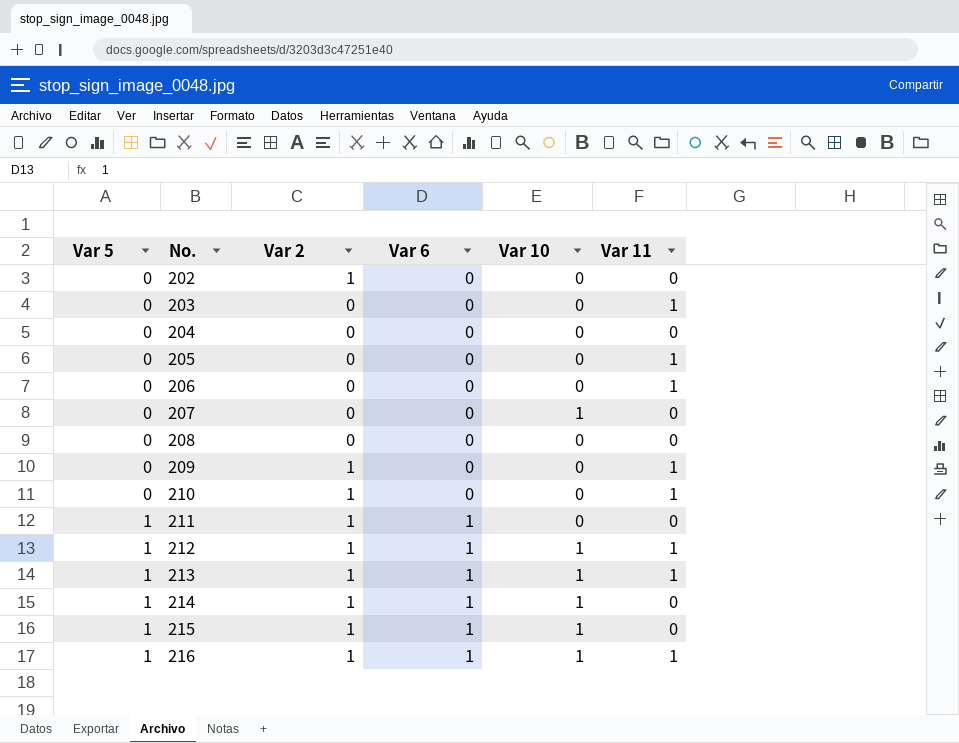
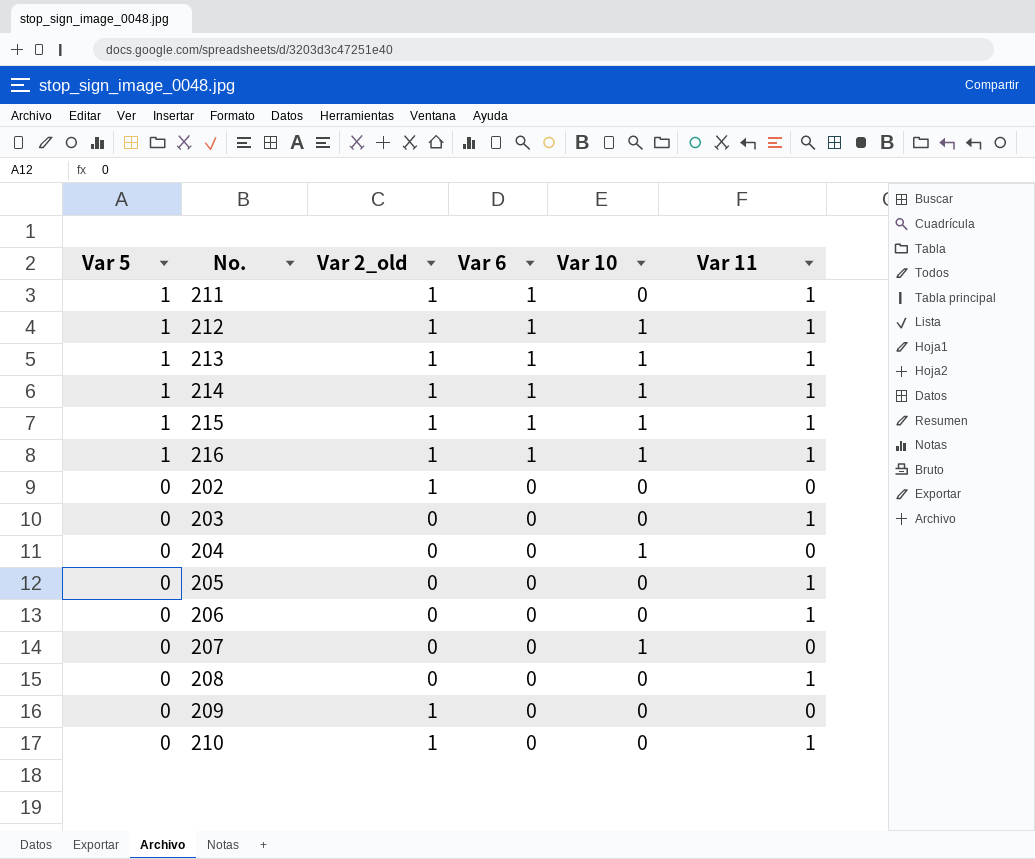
row order: Var 5 ascending -> Var 5 descending
column name: Var 2 -> Var 2_old
211 | Var 11: 0 -> 1
214 | Var 11: 0 -> 1
215 | Var 11: 0 -> 1
204 | Var 10: 0 -> 1
208 | Var 11: 0 -> 1
209 | Var 11: 1 -> 0

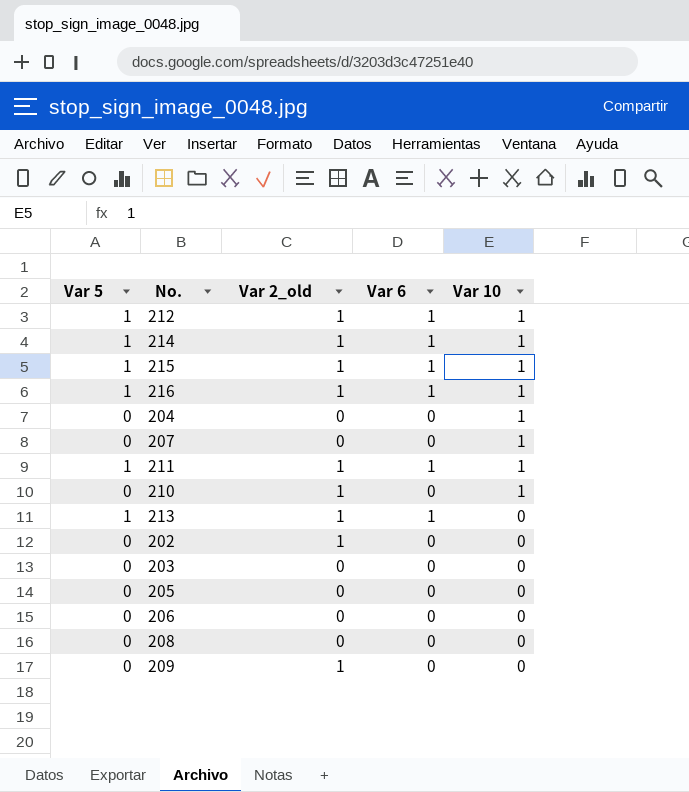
row order: Var 5 descending -> Var 10 descending
column Var 11 | position: 6 -> none
211 | Var 10: 0 -> 1
210 | Var 10: 0 -> 1
213 | Var 10: 1 -> 0

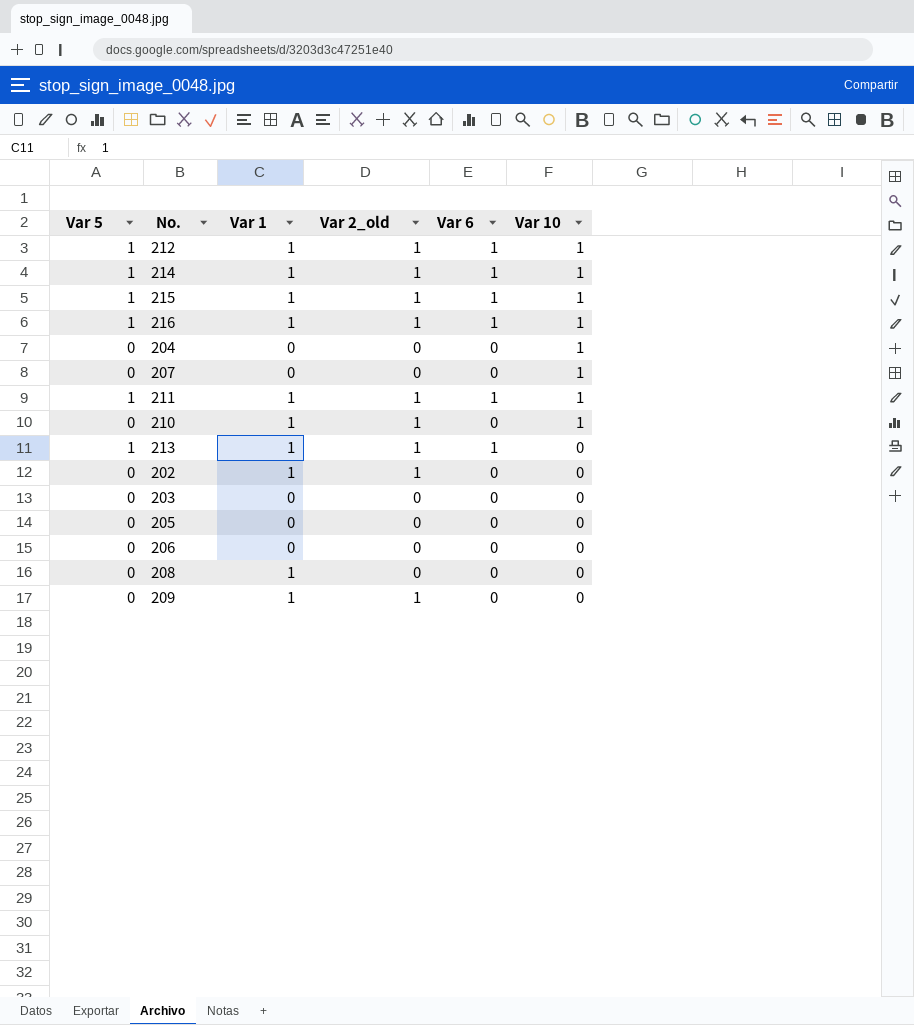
column Var 1 | position: none -> 3

